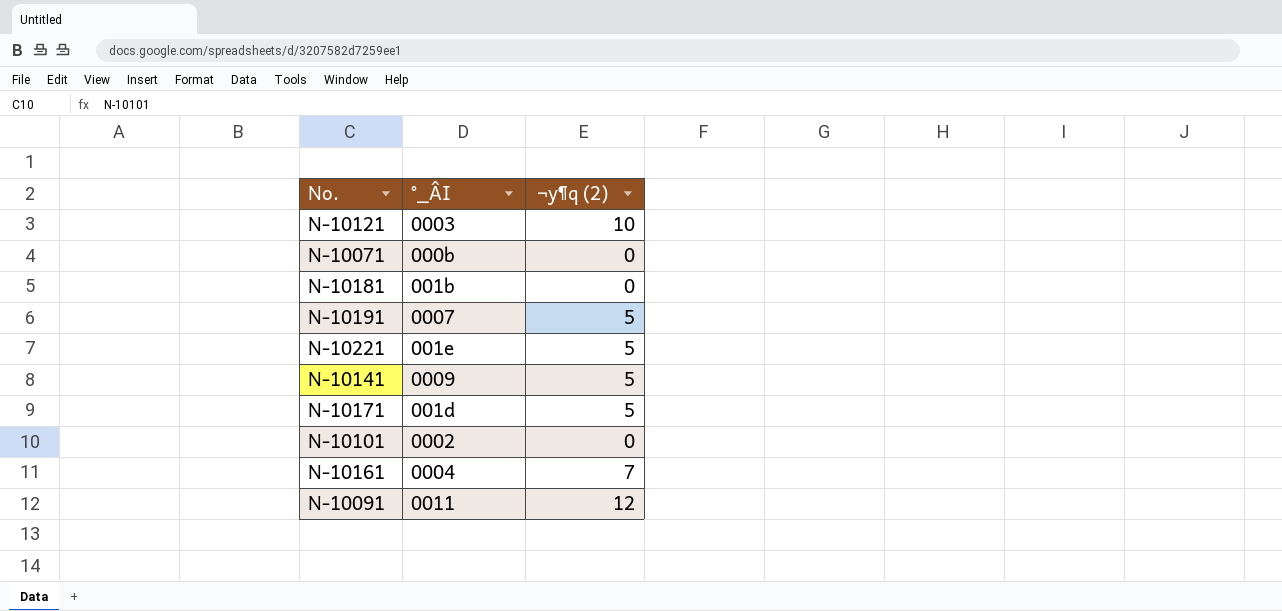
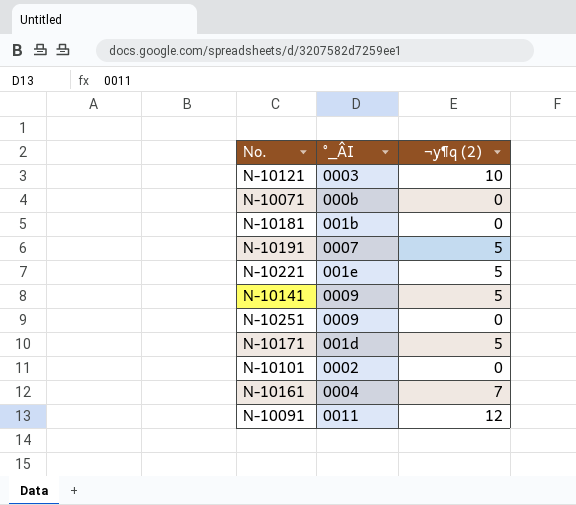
row N-10251: none -> 0009 | 0

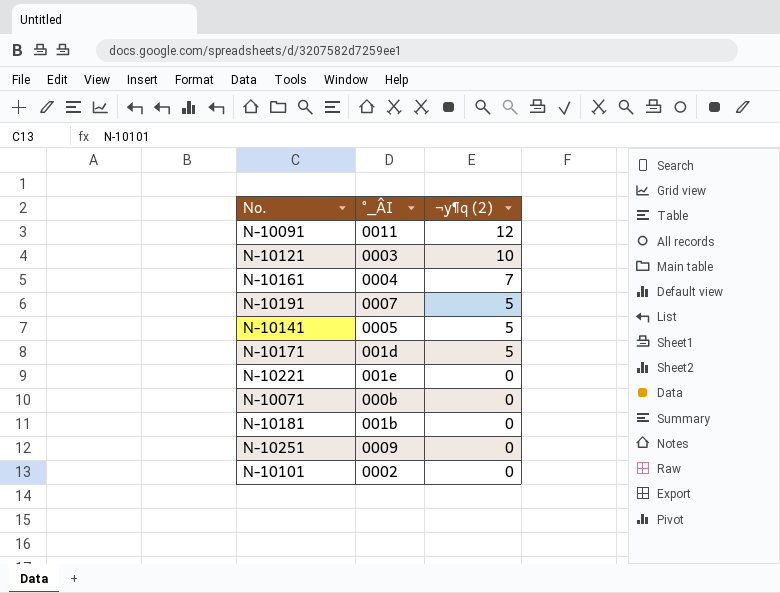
row order: none -> ¬y¶q (2) descending
N-10141 | °_ÂI: 0009 -> 0005
N-10221 | ¬y¶q (2): 5 -> 0

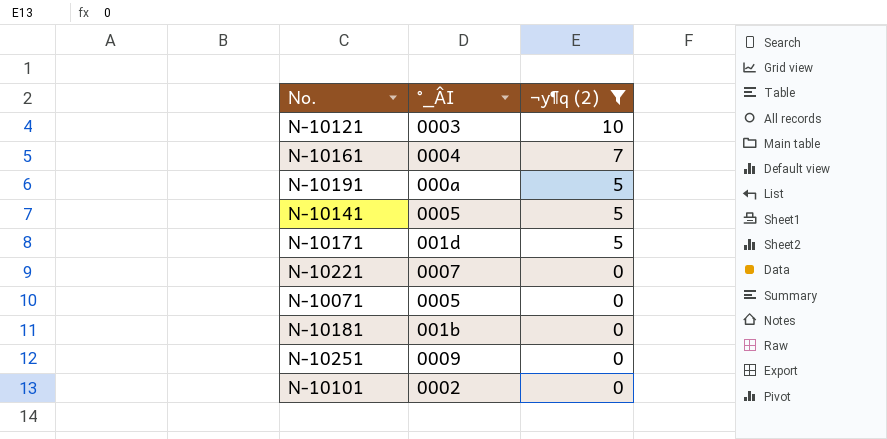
filter: none -> ¬y¶q (2) != 12
N-10191 | °_ÂI: 0007 -> 000a
N-10221 | °_ÂI: 001e -> 0007
N-10071 | °_ÂI: 000b -> 0005

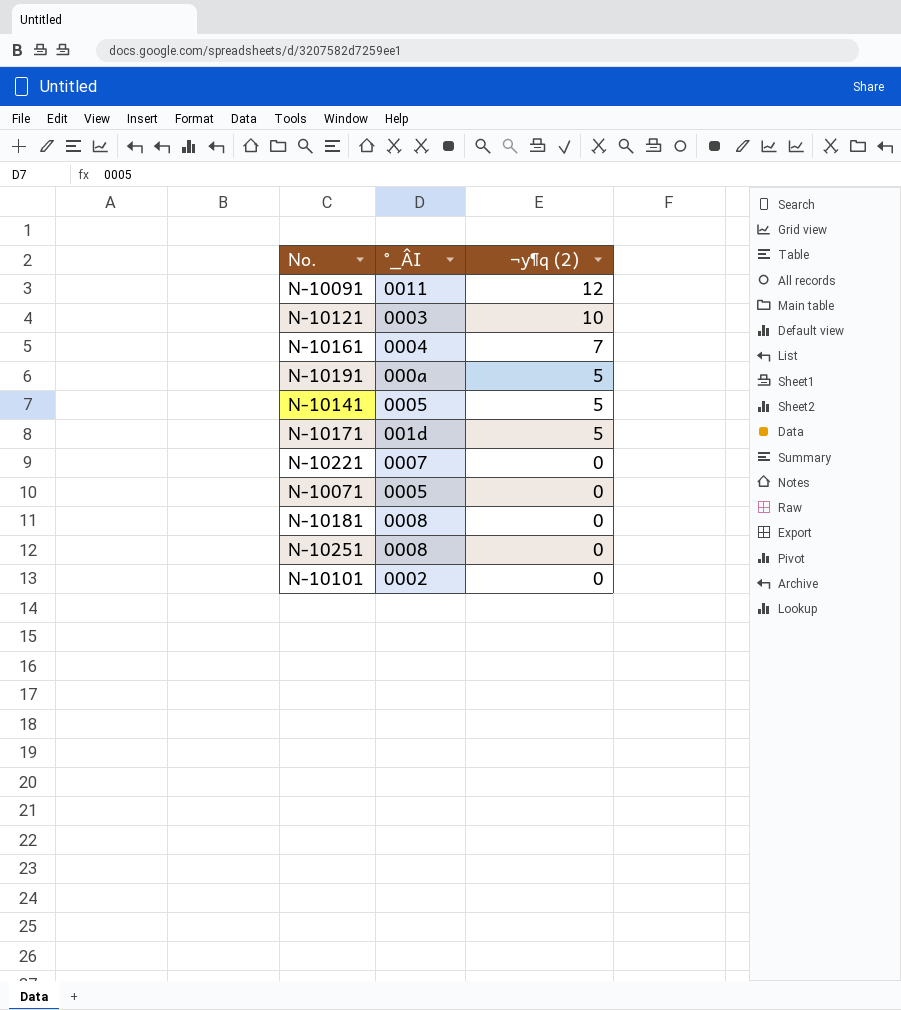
filter: ¬y¶q (2) != 12 -> none
N-10181 | °_ÂI: 001b -> 0008
N-10251 | °_ÂI: 0009 -> 0008

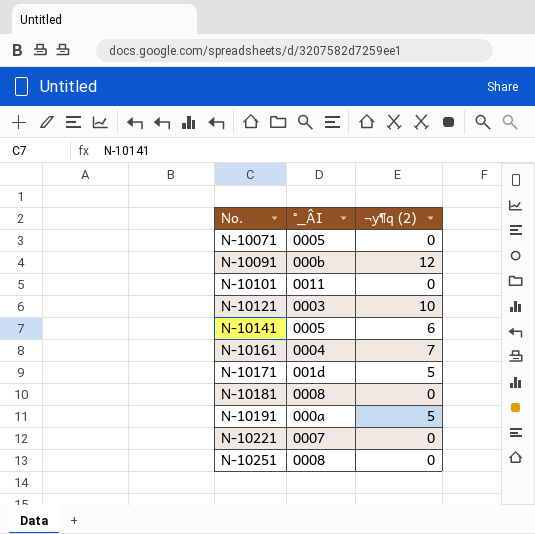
row order: ¬y¶q (2) descending -> No. ascending
N-10091 | °_ÂI: 0011 -> 000b
N-10101 | °_ÂI: 0002 -> 0011
N-10141 | ¬y¶q (2): 5 -> 6

